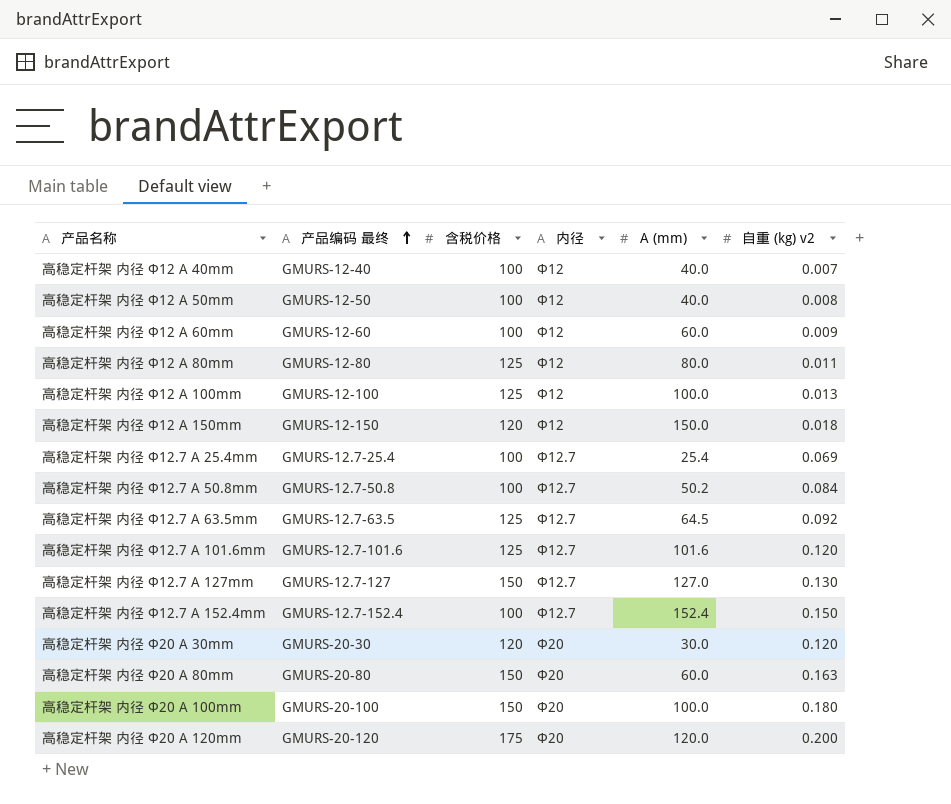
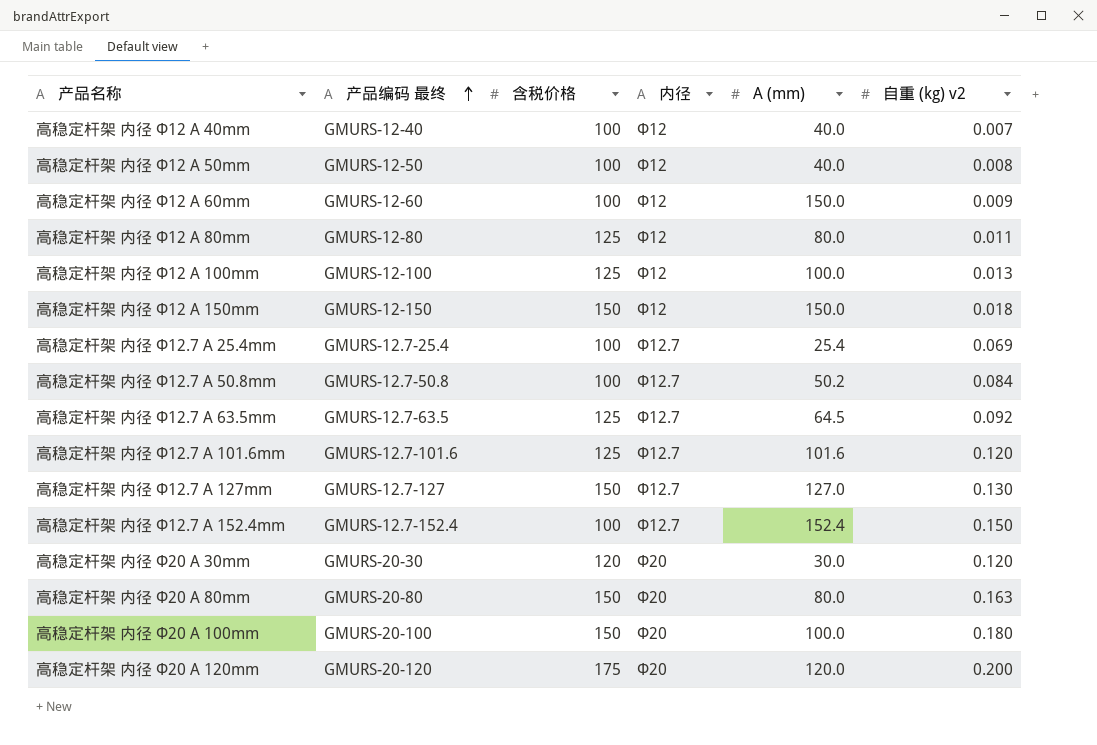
高稳定杆架 内径 Φ12 A 60mm | A (mm): 60.0 -> 150.0
高稳定杆架 内径 Φ12 A 150mm | 含税价格: 120 -> 150
高稳定杆架 内径 Φ20 A 80mm | A (mm): 60.0 -> 80.0

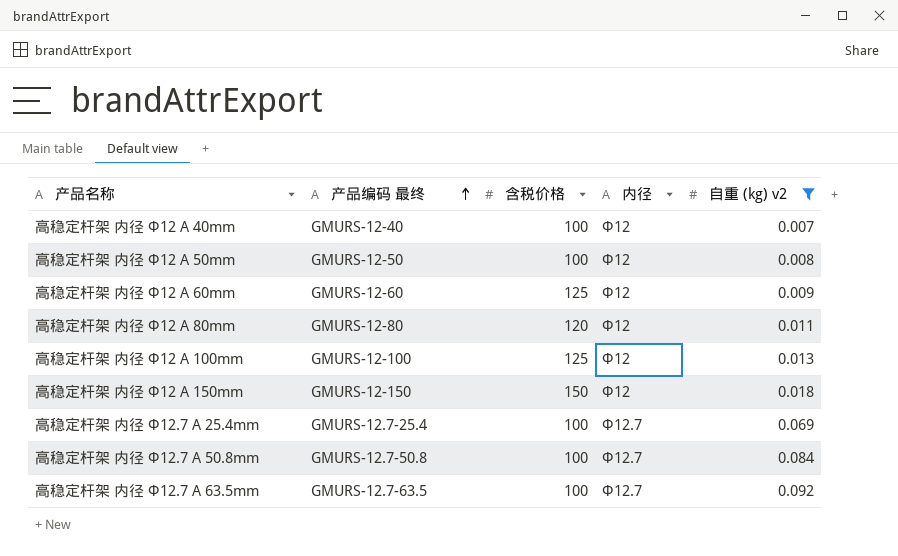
filter: none -> 自重 (kg) v2 <= 0.092
column A (mm) | position: 5 -> none
高稳定杆架 内径 Φ12 A 60mm | 含税价格: 100 -> 125
高稳定杆架 内径 Φ12 A 80mm | 含税价格: 125 -> 120
高稳定杆架 内径 Φ12.7 A 63.5mm | 含税价格: 125 -> 100

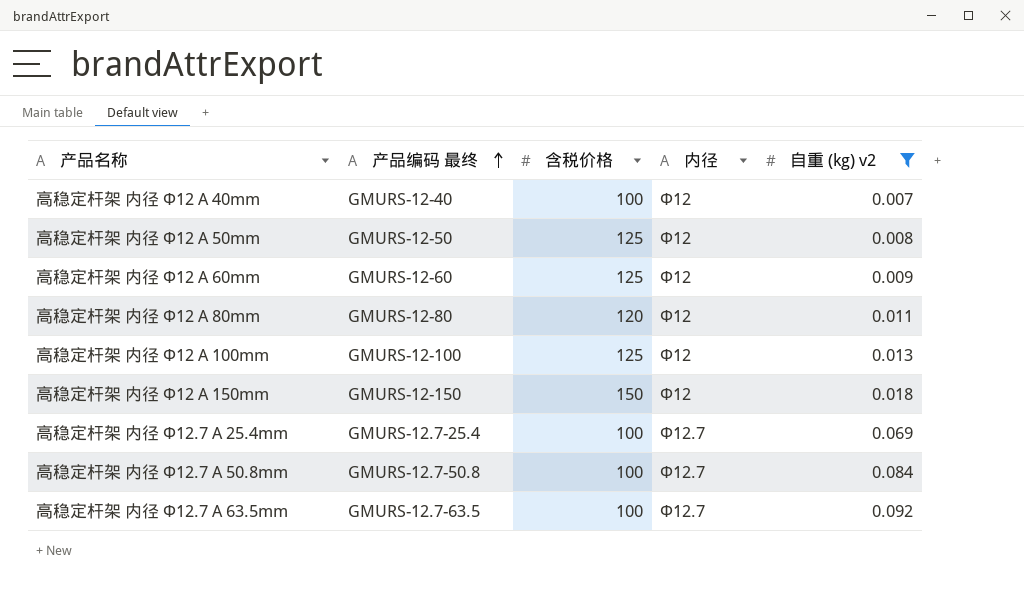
高稳定杆架 内径 Φ12 A 50mm | 含税价格: 100 -> 125

